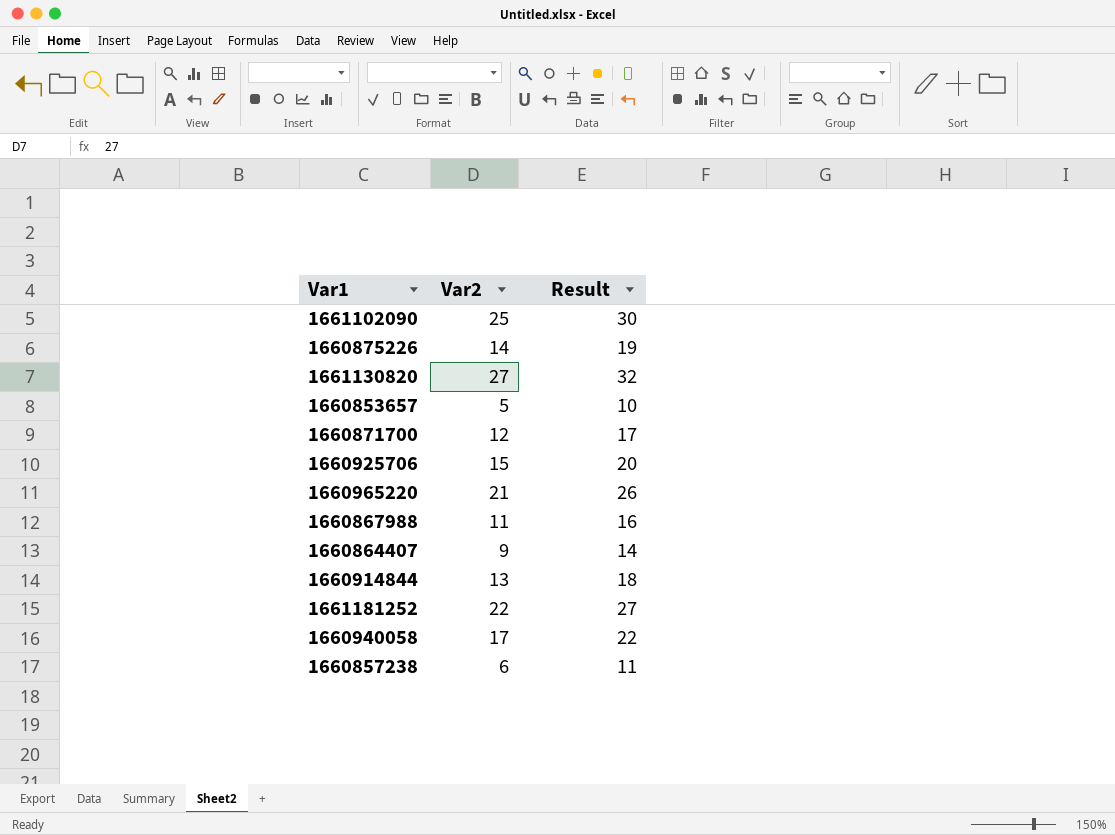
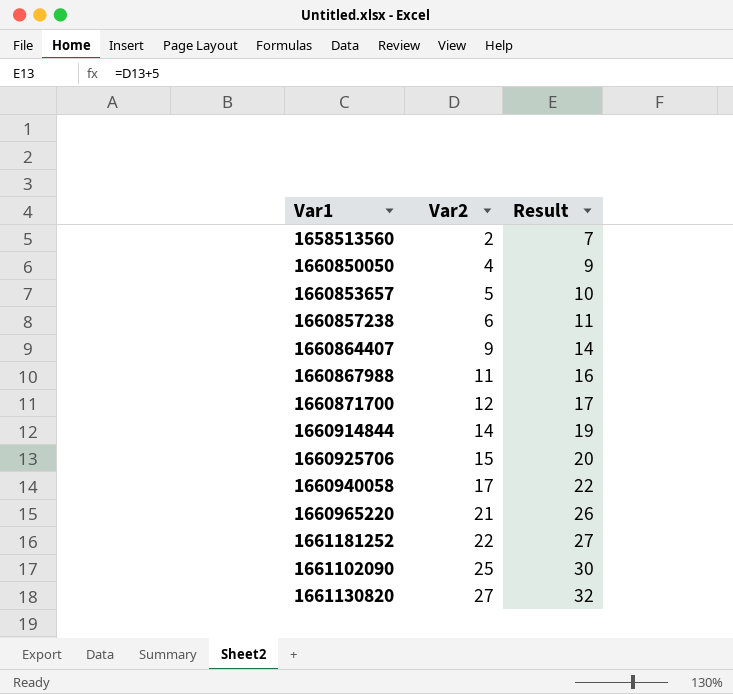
row order: none -> Var2 ascending
row 1660875226: 14 | 19 -> none
row 1658513560: none -> 2 | 7
row 1660850050: none -> 4 | 9
1660914844 | Var2: 13 -> 14
1660914844 | Result: 18 -> 19

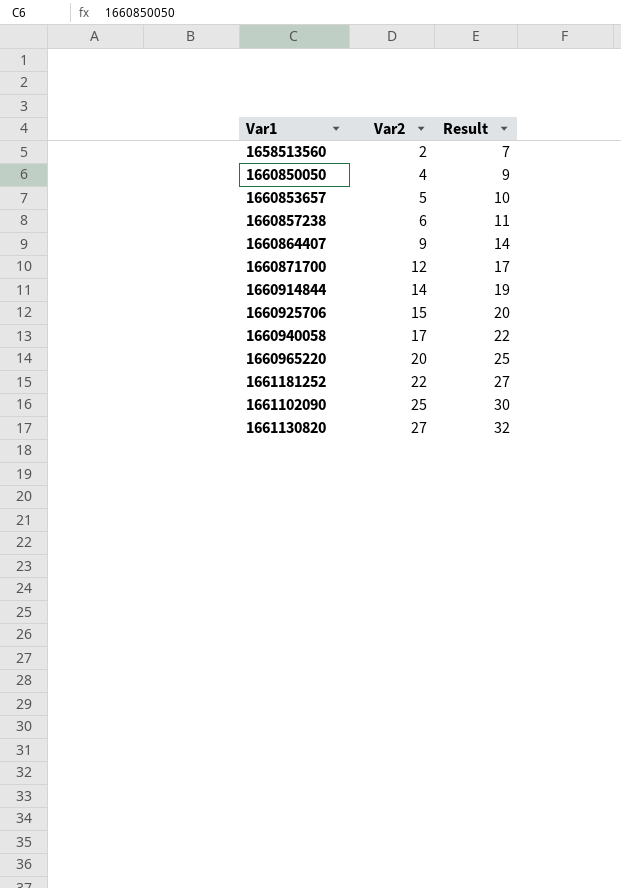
row 1660867988: 11 | 16 -> none
1660965220 | Var2: 21 -> 20
1660965220 | Result: 26 -> 25

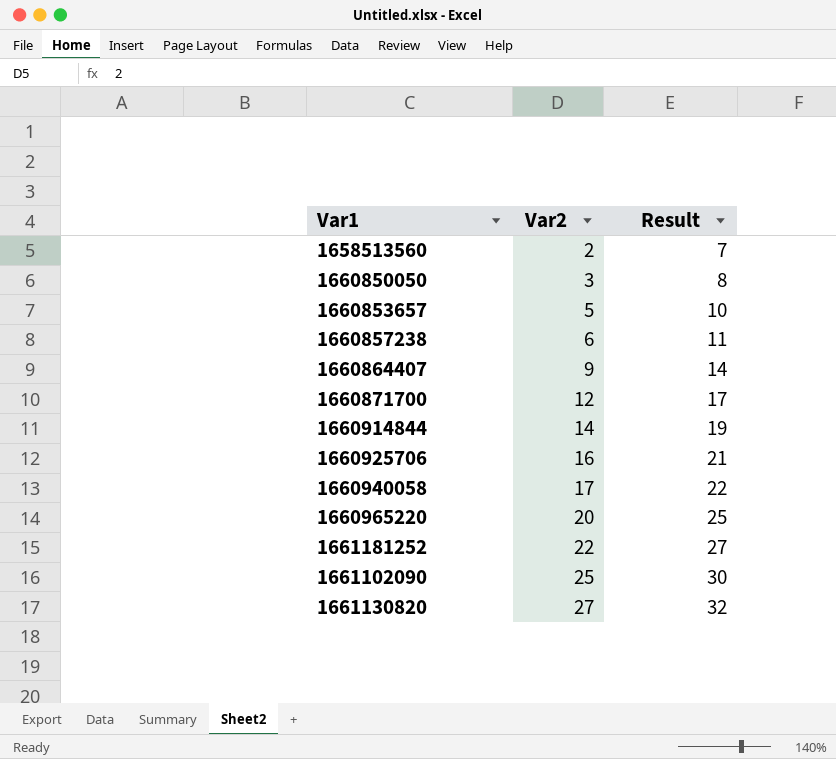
1660850050 | Var2: 4 -> 3
1660850050 | Result: 9 -> 8
1660925706 | Var2: 15 -> 16
1660925706 | Result: 20 -> 21

